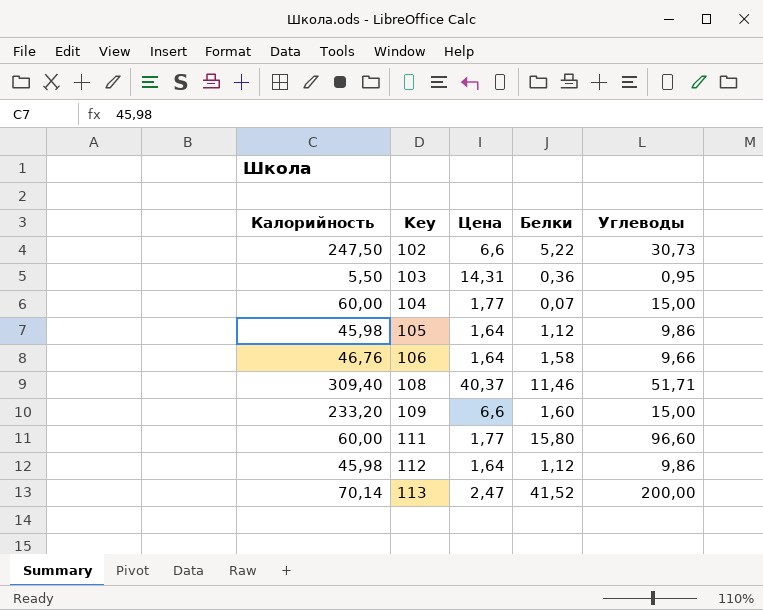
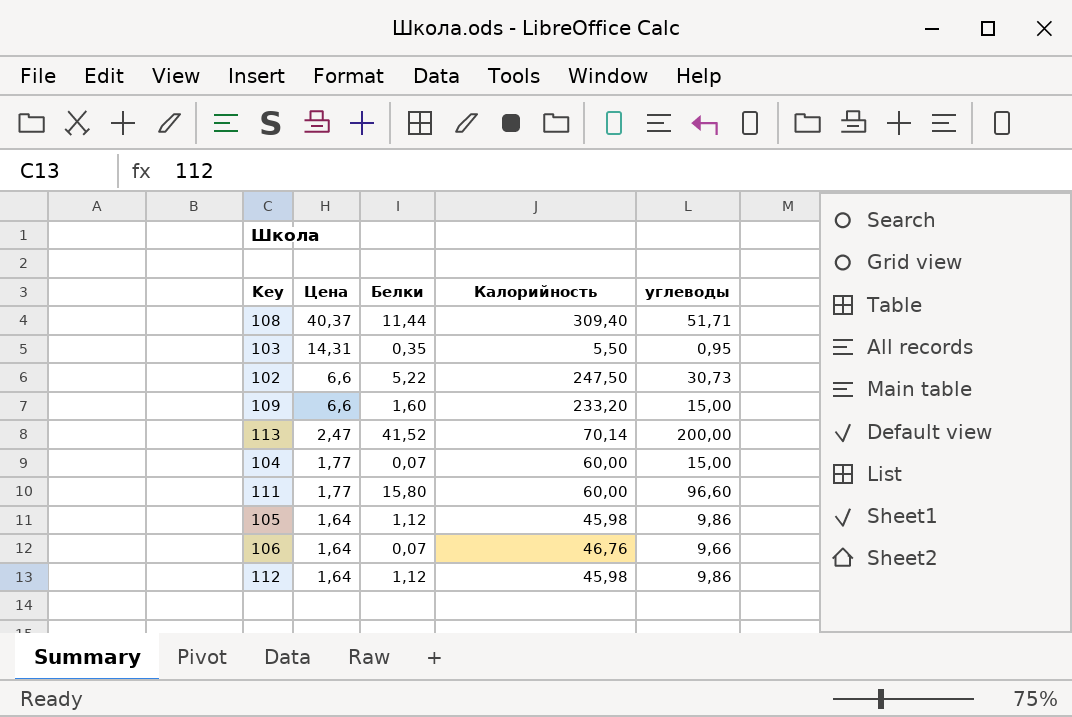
row order: Key ascending -> Цена descending
column Калорийность | position: 1 -> 4
column name: Углеводы -> углеводы
108 | Белки: 11,46 -> 11,44
103 | Белки: 0,36 -> 0,35
106 | Белки: 1,58 -> 0,07

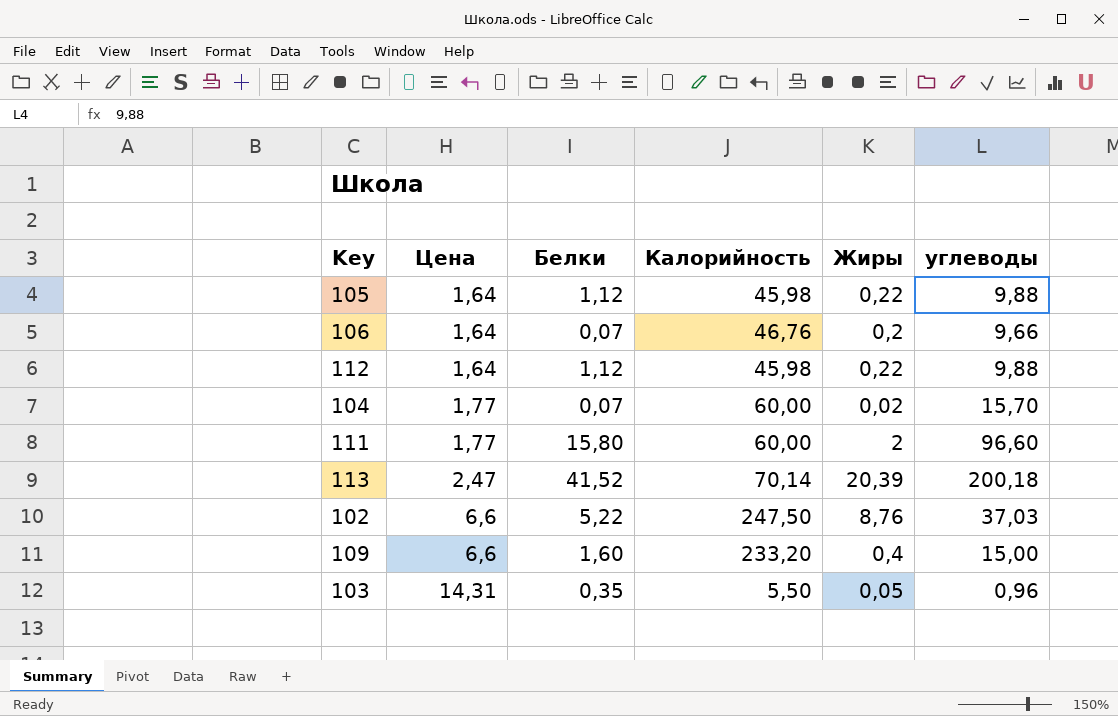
row order: Цена descending -> Цена ascending
column Жиры | position: none -> 5
row 108: 40,37 | 11,44 | 309,40 | 51,71 -> none
105 | углеводы: 9,86 -> 9,88
112 | углеводы: 9,86 -> 9,88
104 | углеводы: 15,00 -> 15,70
113 | углеводы: 200,00 -> 200,18
102 | углеводы: 30,73 -> 37,03
103 | углеводы: 0,95 -> 0,96

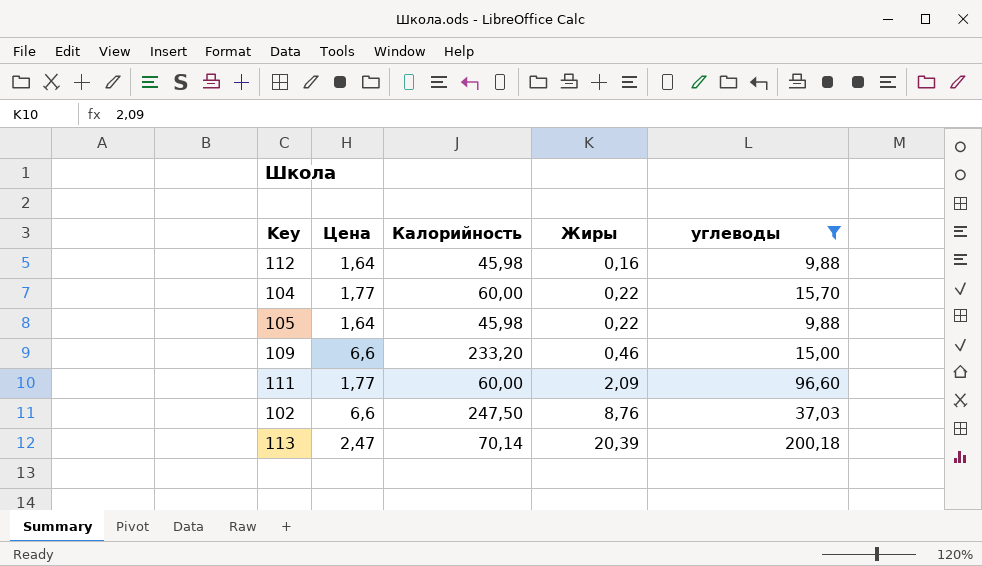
filter: none -> углеводы >= 9,88
row order: Цена ascending -> Жиры ascending
column Белки | position: 3 -> none
112 | Жиры: 0,22 -> 0,16
104 | Жиры: 0,02 -> 0,22
109 | Жиры: 0,4 -> 0,46
111 | Жиры: 2 -> 2,09

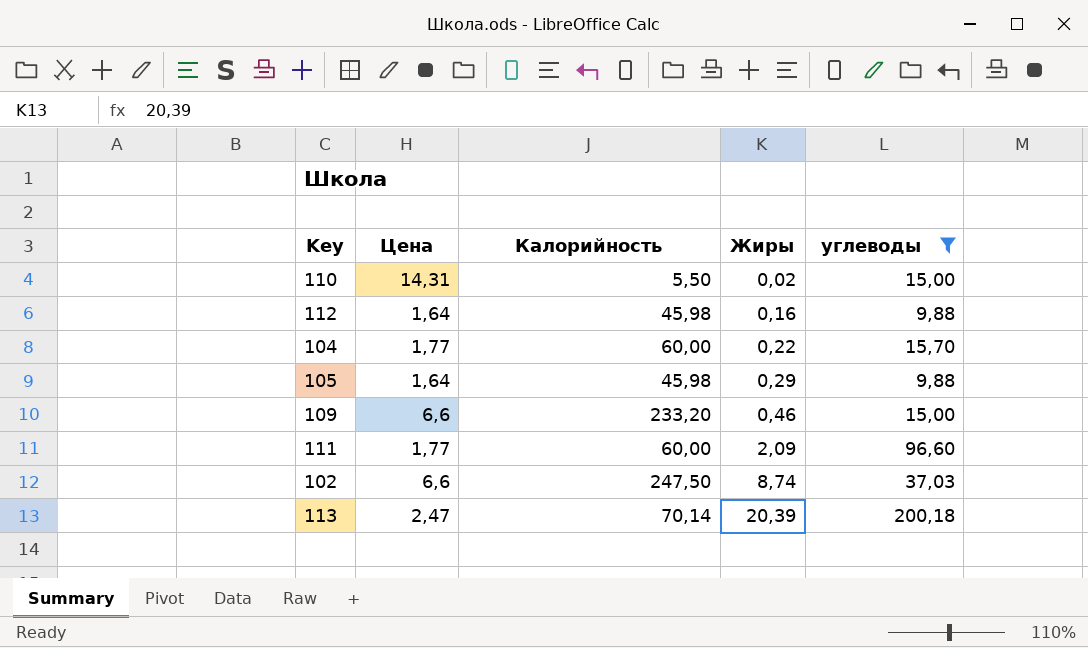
row 110: none -> 14,31 | 5,50 | 0,02 | 15,00
105 | Жиры: 0,22 -> 0,29
102 | Жиры: 8,76 -> 8,74

